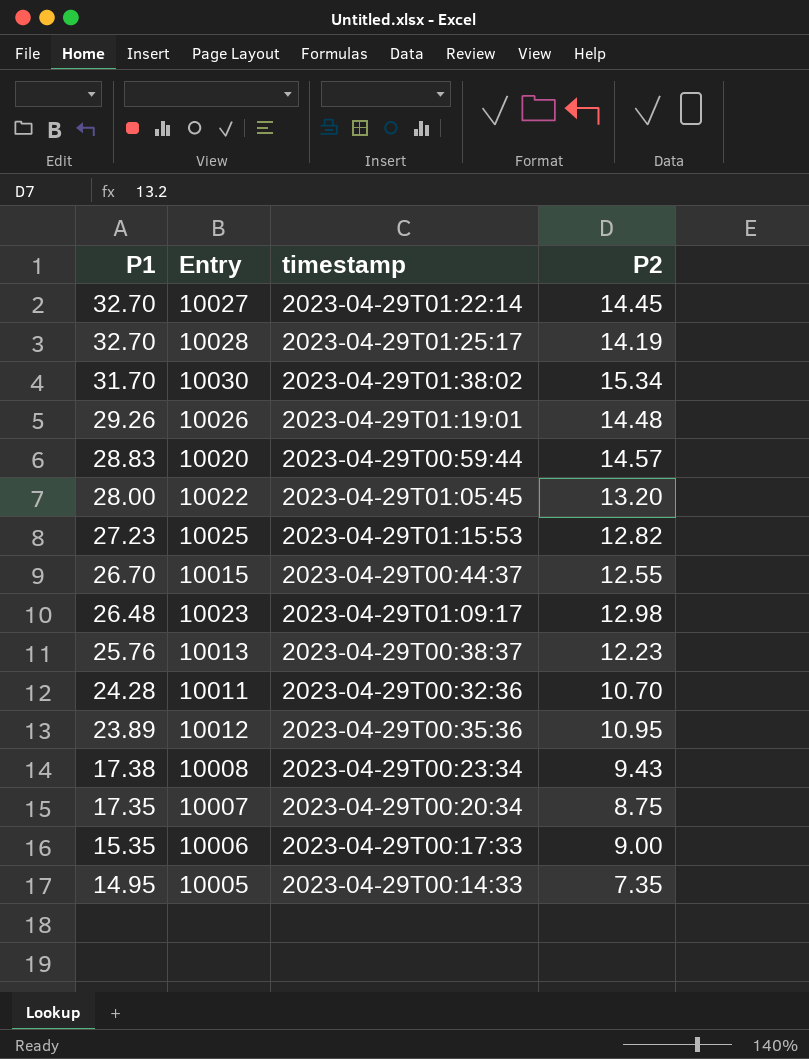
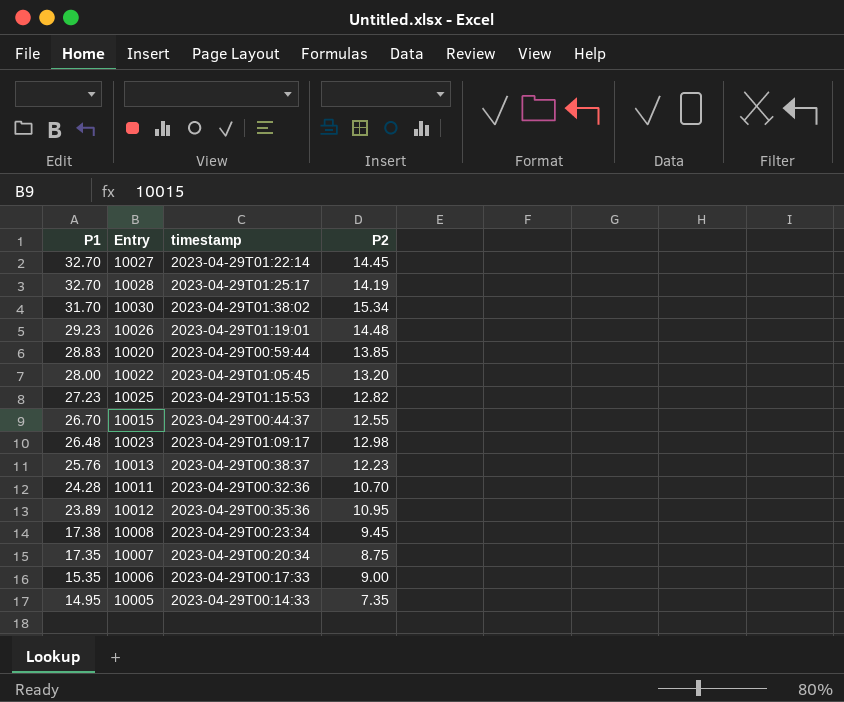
10026 | P1: 29.26 -> 29.23
10020 | P2: 14.57 -> 13.85
10008 | P2: 9.43 -> 9.45

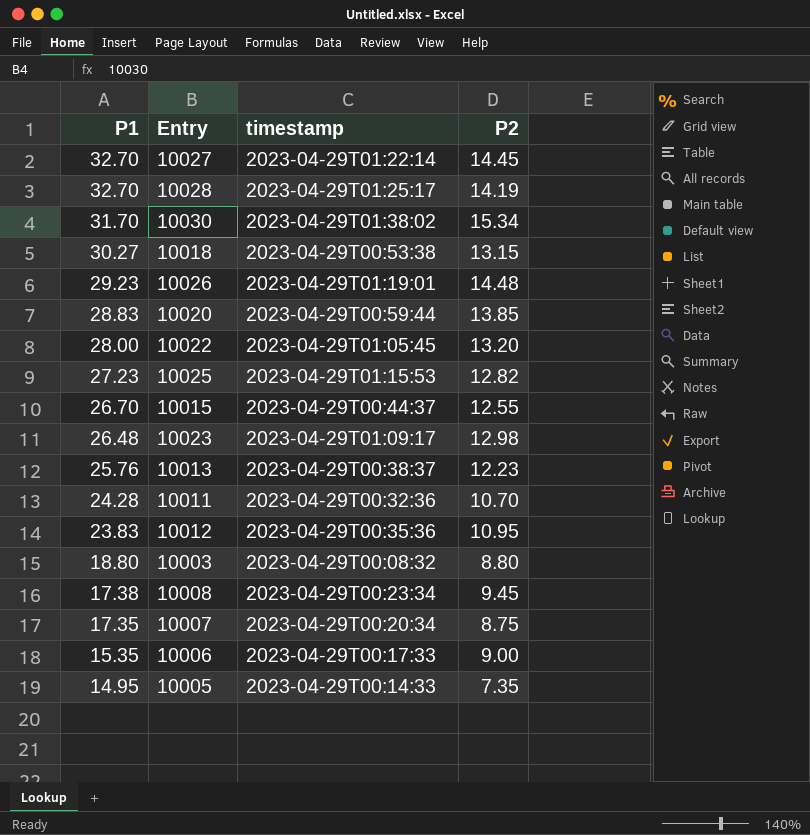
row 10018: none -> 30.27 | 2023-04-29T00:53:38 | 13.15
10012 | P1: 23.89 -> 23.83
row 10003: none -> 18.80 | 2023-04-29T00:08:32 | 8.80

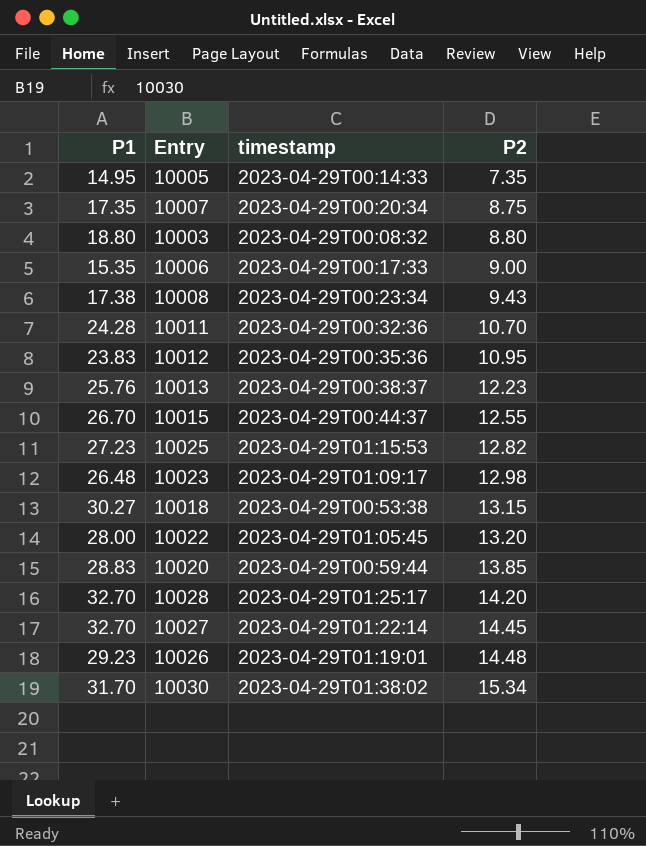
row order: P1 descending -> P2 ascending
10008 | P2: 9.45 -> 9.43
10028 | P2: 14.19 -> 14.20

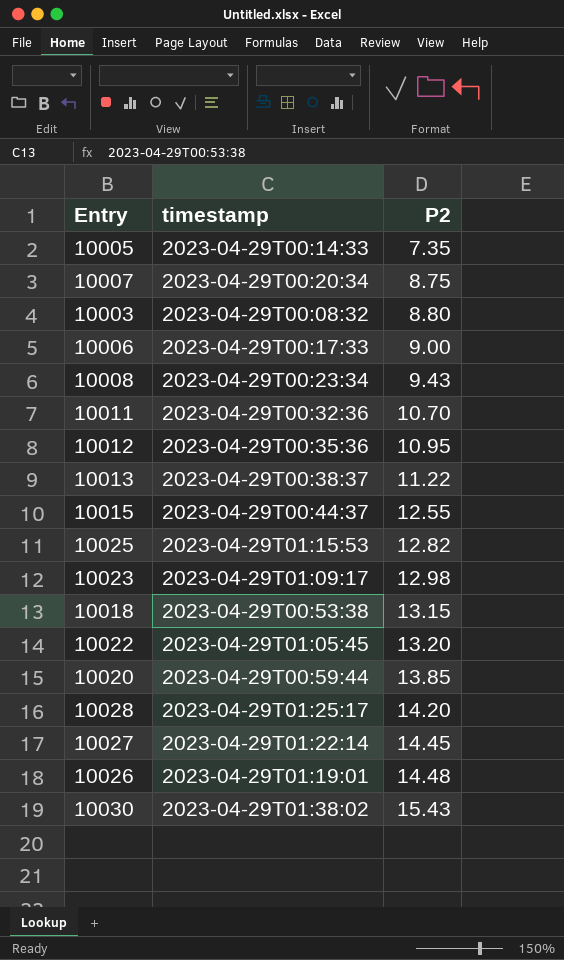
column P1 | position: 1 -> none
10013 | P2: 12.23 -> 11.22
10030 | P2: 15.34 -> 15.43

